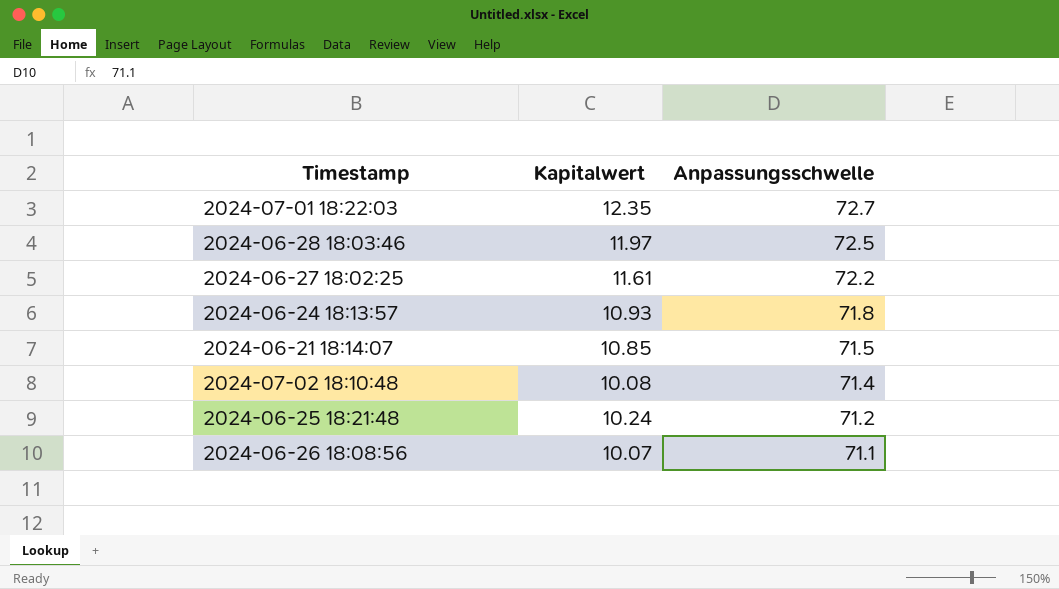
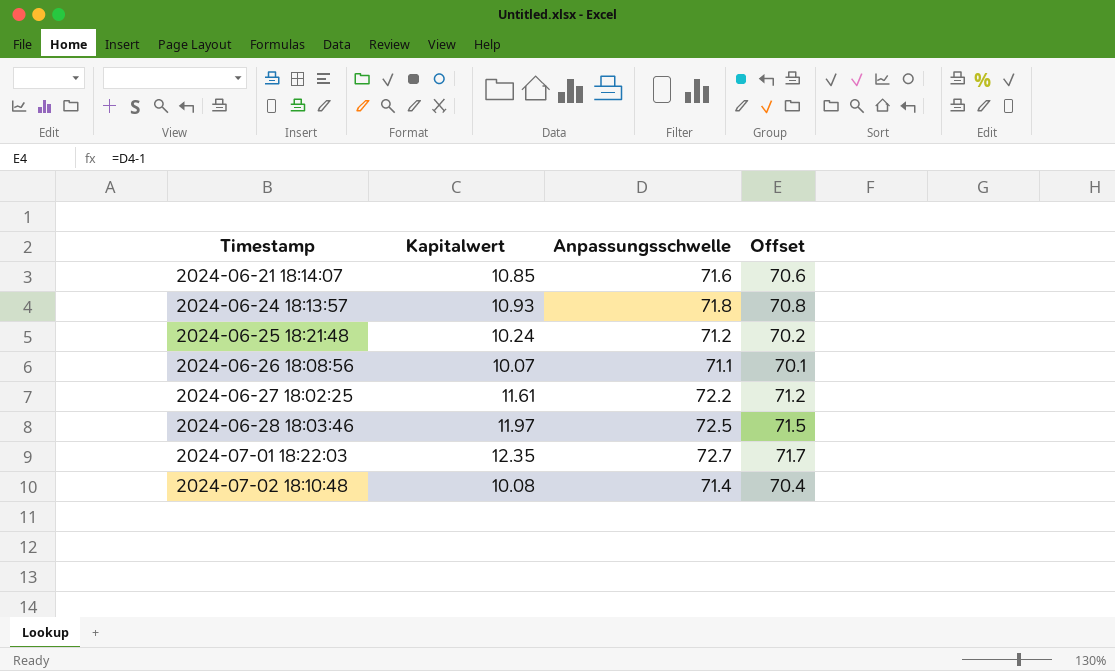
row order: Anpassungsschwelle descending -> Timestamp ascending
column Offset | formula: none -> [Anpassungsschwelle] - 1
2024-06-21 18:14:07 | Anpassungsschwelle: 71.5 -> 71.6

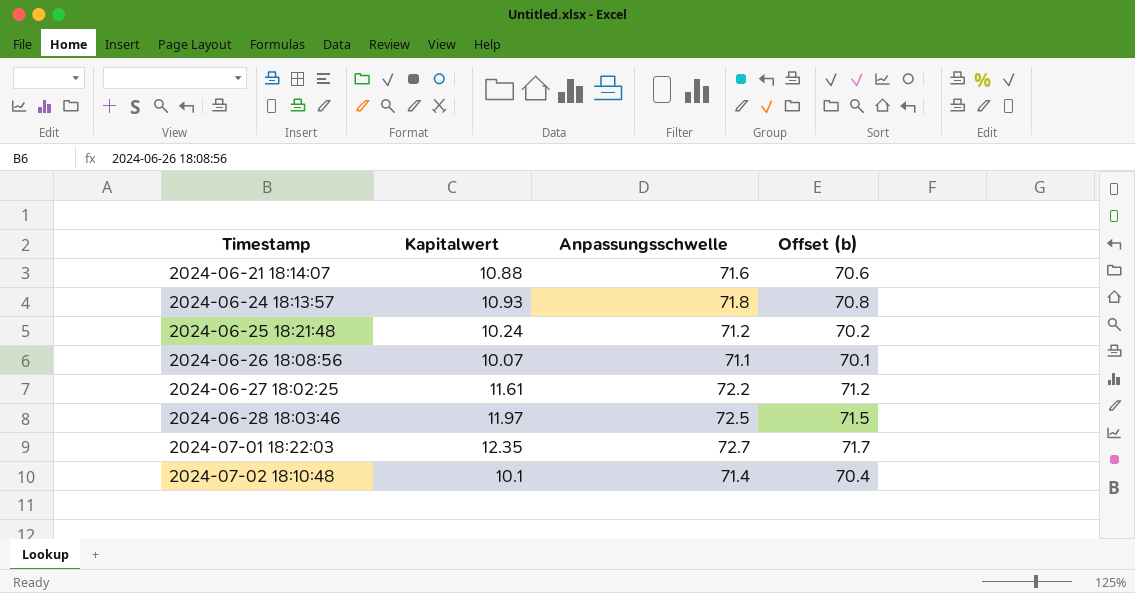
column name: Offset -> Offset (b)
2024-06-21 18:14:07 | Kapitalwert: 10.85 -> 10.88
2024-07-02 18:10:48 | Kapitalwert: 10.08 -> 10.1

